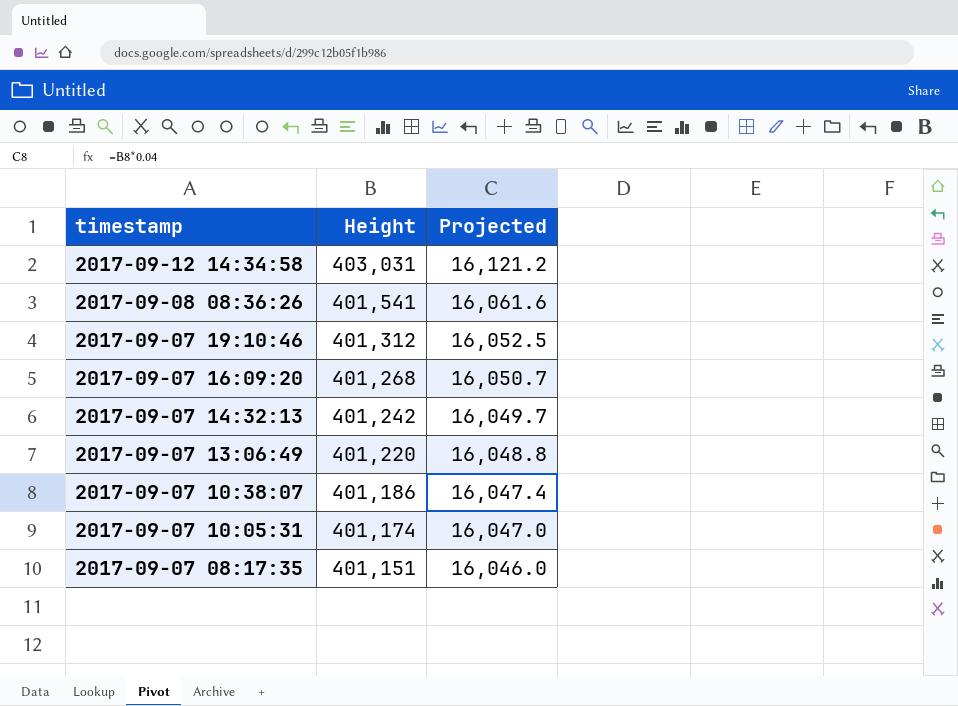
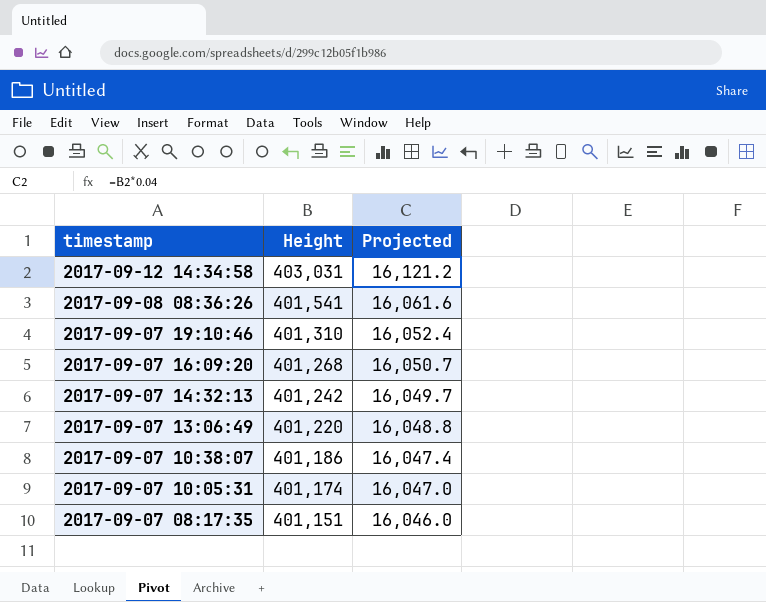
2017-09-07 19:10:46 | Height: 401,312 -> 401,310
2017-09-07 19:10:46 | Projected: 16,052.5 -> 16,052.4

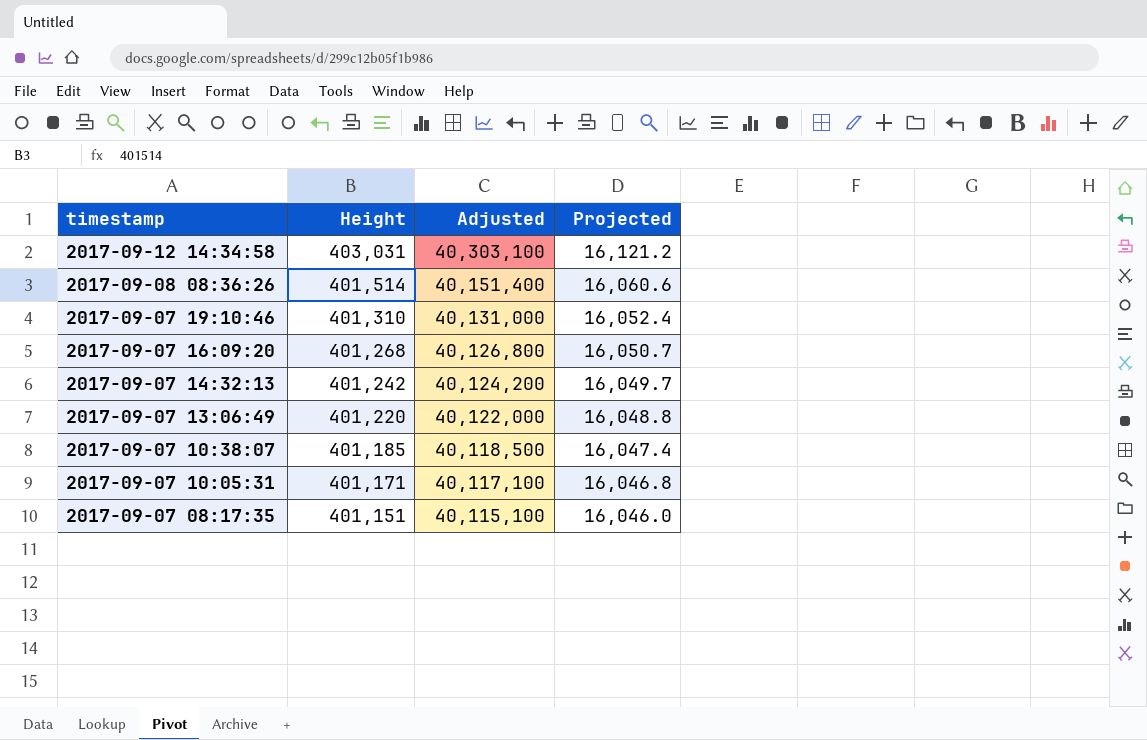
column Adjusted | formula: none -> [Height] * 100
2017-09-08 08:36:26 | Height: 401,541 -> 401,514
2017-09-08 08:36:26 | Projected: 16,061.6 -> 16,060.6
2017-09-07 10:38:07 | Height: 401,186 -> 401,185
2017-09-07 10:05:31 | Height: 401,174 -> 401,171
2017-09-07 10:05:31 | Projected: 16,047.0 -> 16,046.8

